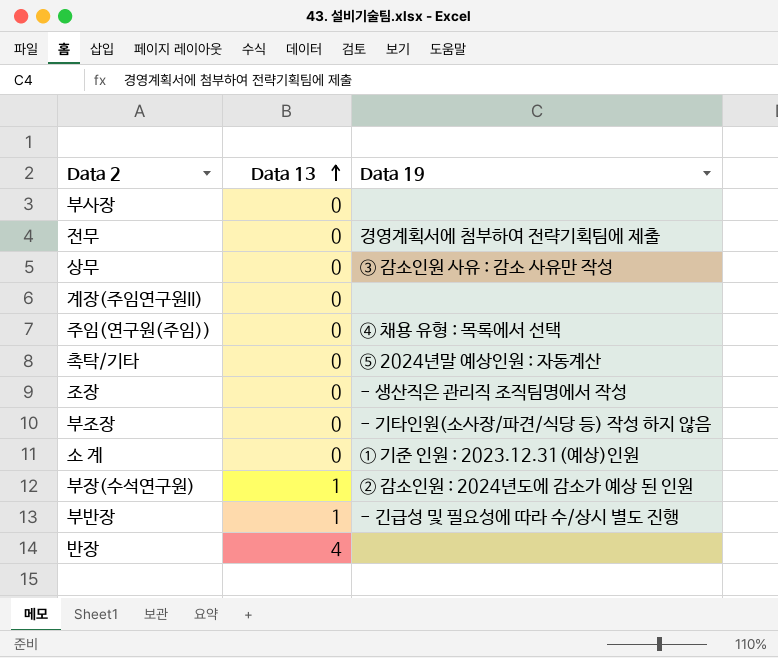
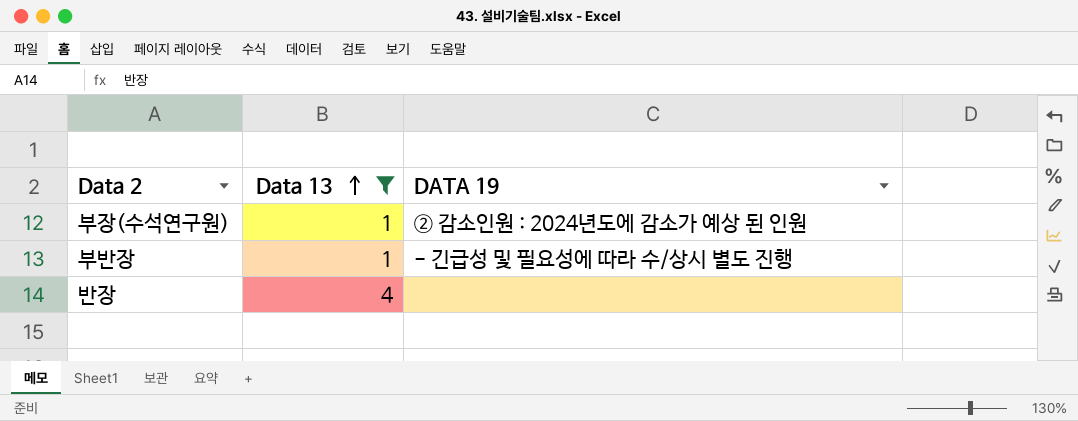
filter: none -> Data 13 != 0
column name: Data 19 -> DATA 19

